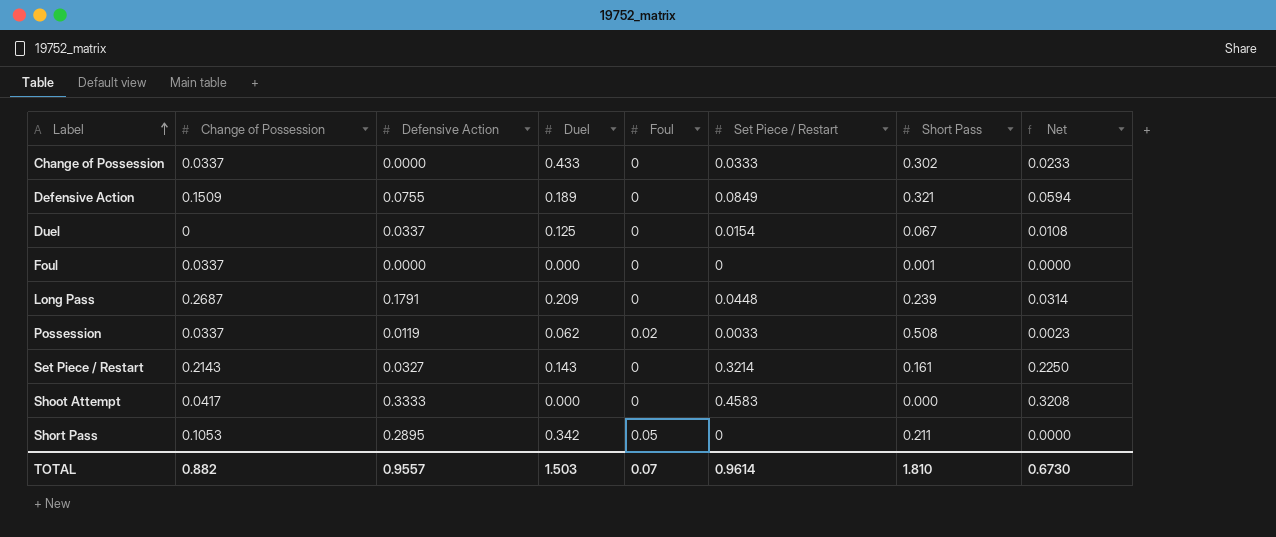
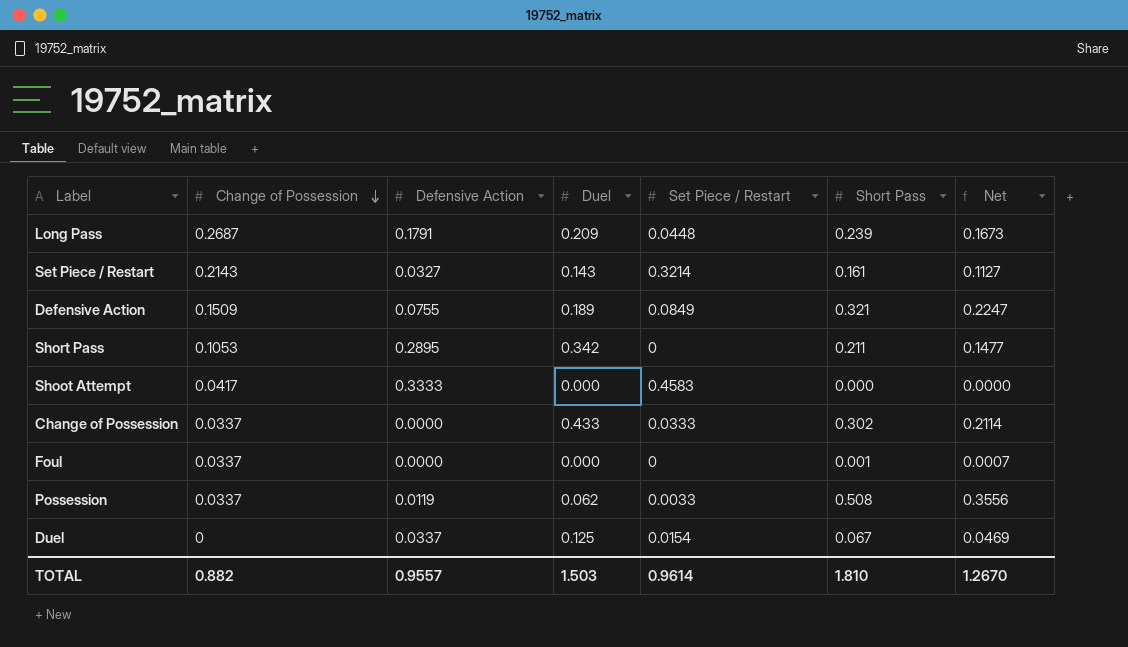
row order: Label ascending -> Change of Possession descending
column Foul | position: 5 -> none
column Net | formula: [Set Piece / Restart] * 0.7 -> [Short Pass] * 0.7
TOTAL | Net: 0.6730 -> 1.2670

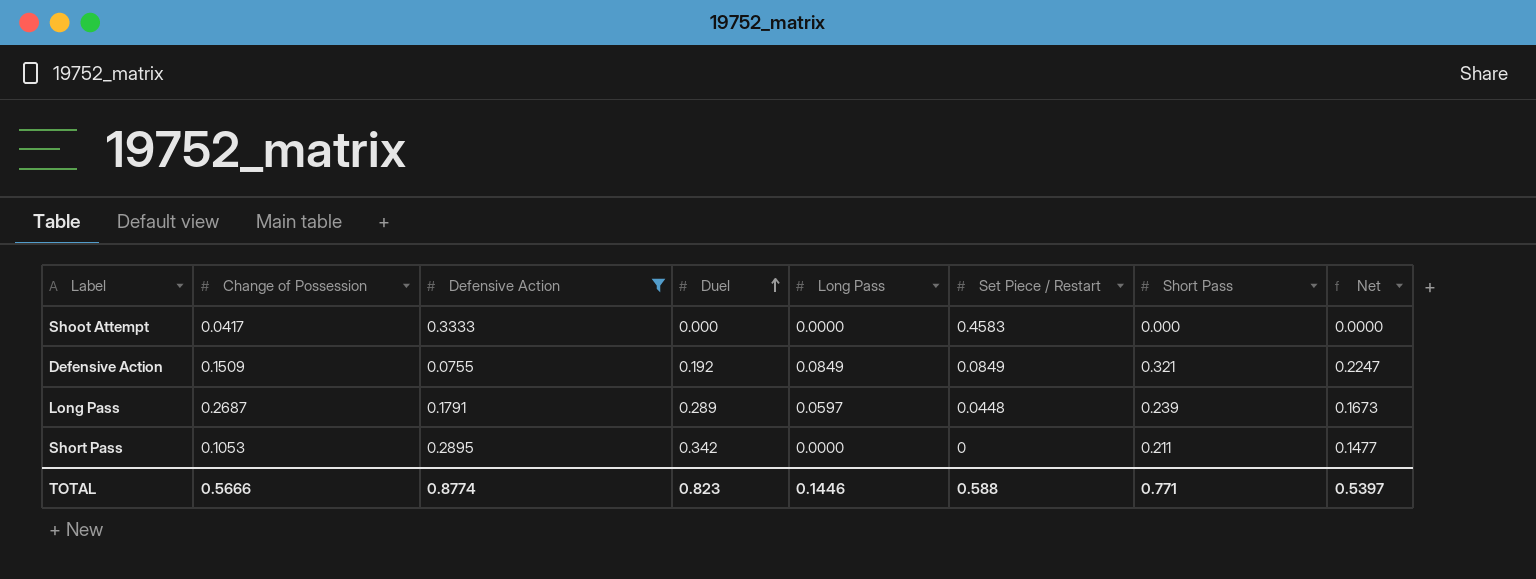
filter: none -> Defensive Action >= 0.0755
row order: Change of Possession descending -> Duel ascending
column Long Pass | position: none -> 5
Defensive Action | Duel: 0.189 -> 0.192
Long Pass | Duel: 0.209 -> 0.289
TOTAL | Change of Possession: 0.882 -> 0.5666
TOTAL | Defensive Action: 0.9557 -> 0.8774
TOTAL | Duel: 1.503 -> 0.823
TOTAL | Set Piece / Restart: 0.9614 -> 0.588
TOTAL | Short Pass: 1.810 -> 0.771
TOTAL | Net: 1.2670 -> 0.5397

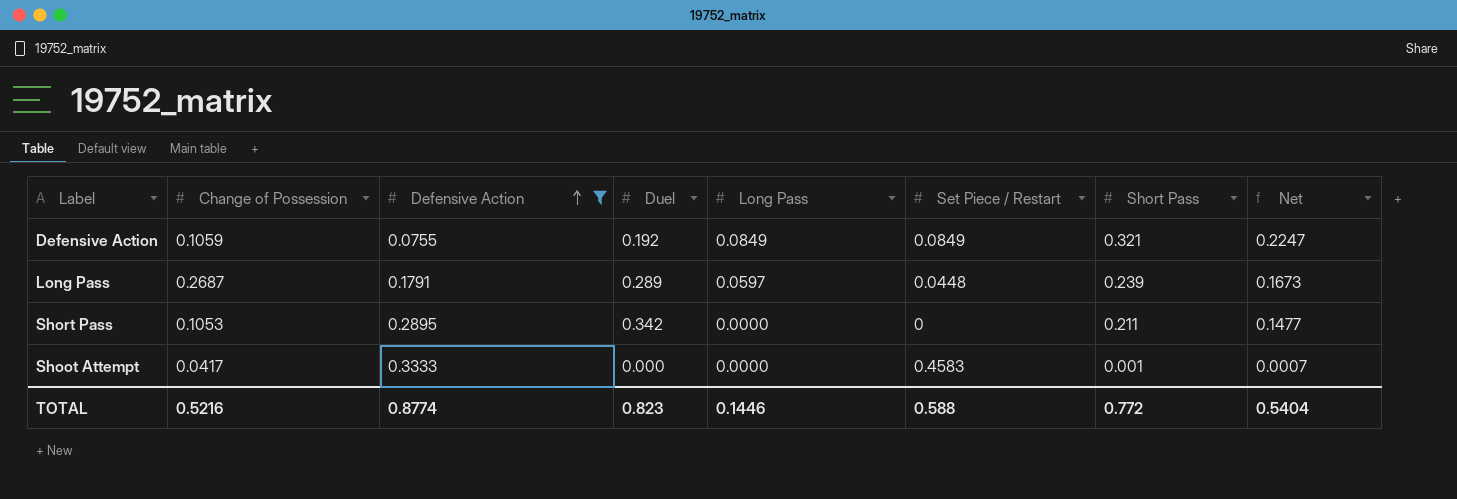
row order: Duel ascending -> Defensive Action ascending
Defensive Action | Change of Possession: 0.1509 -> 0.1059
Shoot Attempt | Short Pass: 0.000 -> 0.001
Shoot Attempt | Net: 0.0000 -> 0.0007
TOTAL | Change of Possession: 0.5666 -> 0.5216
TOTAL | Short Pass: 0.771 -> 0.772
TOTAL | Net: 0.5397 -> 0.5404

